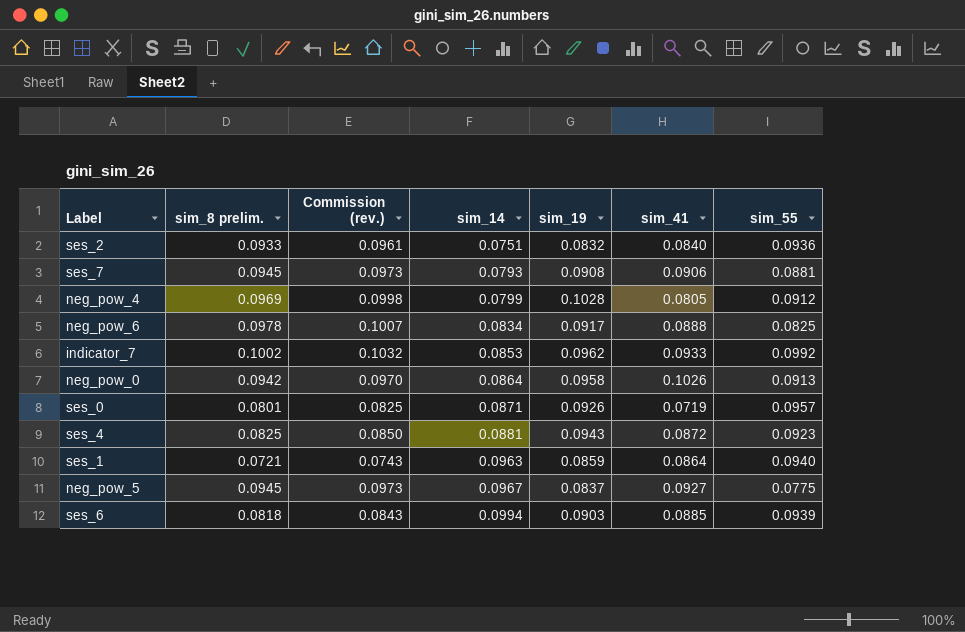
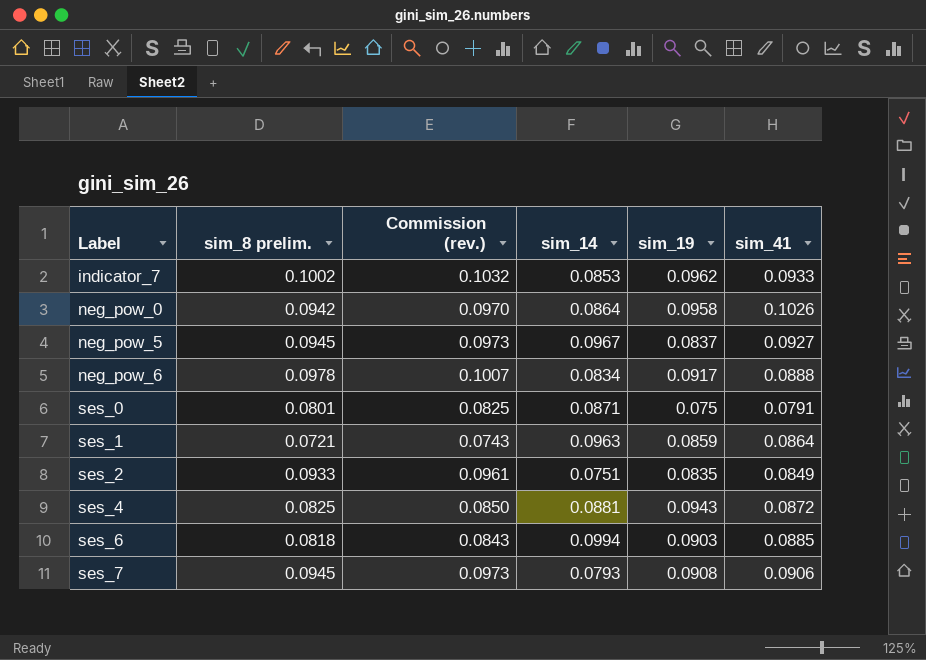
row order: sim_14 ascending -> Label ascending
column sim_55 | position: 7 -> none
row neg_pow_4: 0.0969 | 0.0998 | 0.0799 | 0.1028 | 0.0805 | 0.0912 -> none
ses_0 | sim_19: 0.0926 -> 0.075
ses_0 | sim_41: 0.0719 -> 0.0791
ses_2 | sim_19: 0.0832 -> 0.0835
ses_2 | sim_41: 0.0840 -> 0.0849

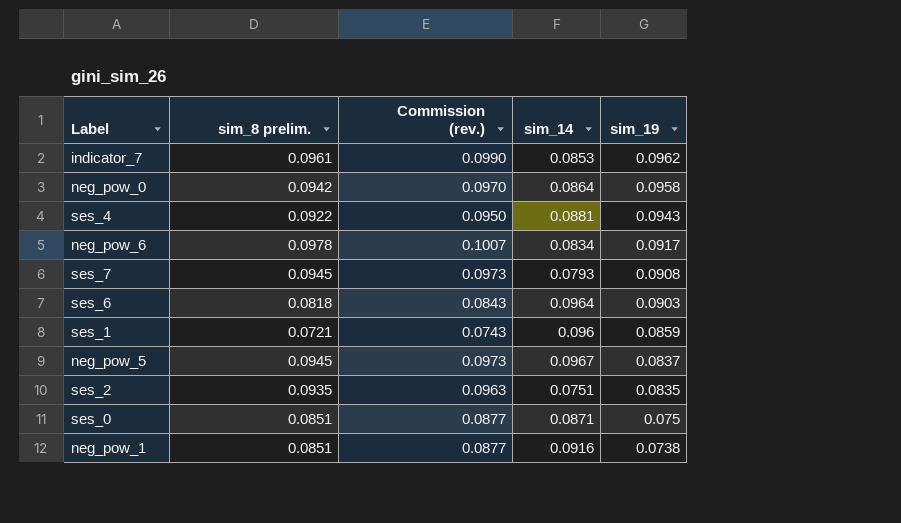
row order: Label ascending -> sim_19 descending
column sim_41 | position: 6 -> none
indicator_7 | sim_8 prelim.: 0.1002 -> 0.0961
indicator_7 | Commission (rev.): 0.1032 -> 0.0990
ses_4 | sim_8 prelim.: 0.0825 -> 0.0922
ses_4 | Commission (rev.): 0.0850 -> 0.0950
ses_6 | sim_14: 0.0994 -> 0.0964
ses_1 | sim_14: 0.0963 -> 0.096
ses_2 | sim_8 prelim.: 0.0933 -> 0.0935
ses_2 | Commission (rev.): 0.0961 -> 0.0963
ses_0 | sim_8 prelim.: 0.0801 -> 0.0851
ses_0 | Commission (rev.): 0.0825 -> 0.0877
row neg_pow_1: none -> 0.0851 | 0.0877 | 0.0916 | 0.0738

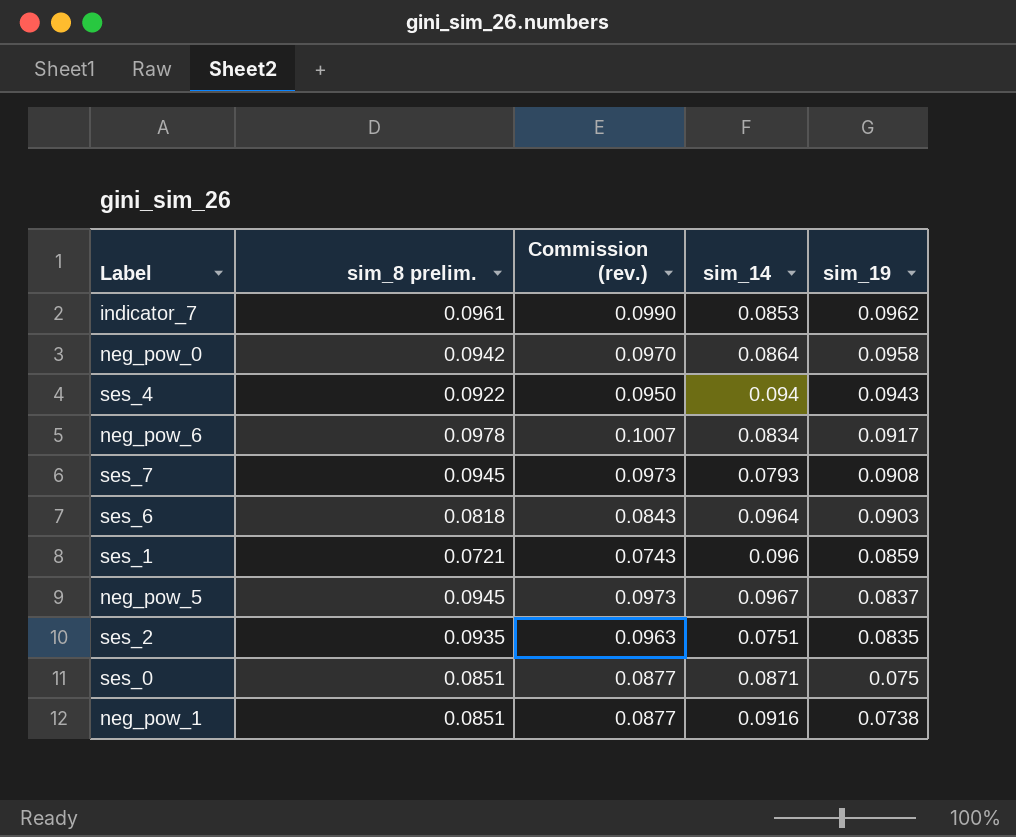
ses_4 | sim_14: 0.0881 -> 0.094

